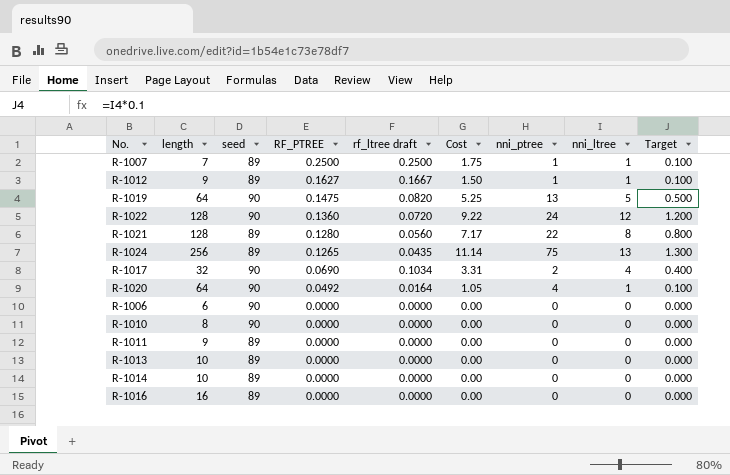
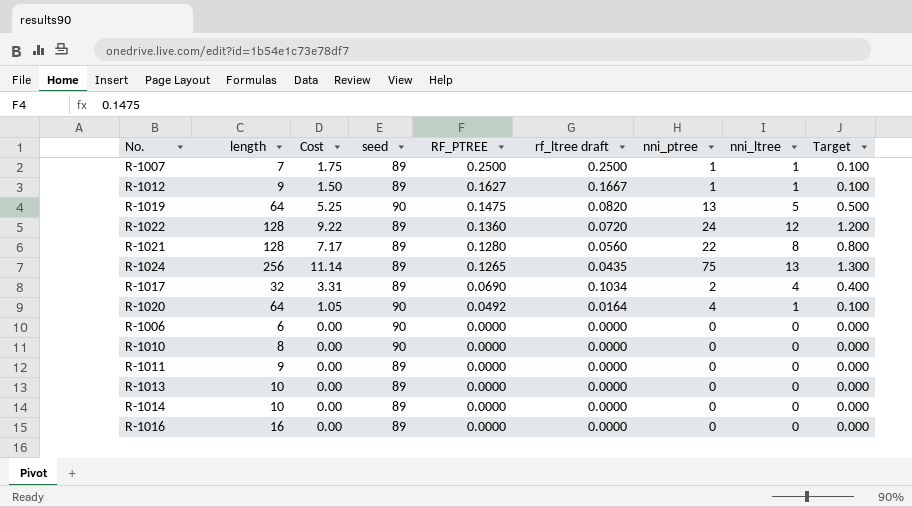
column Cost | position: 6 -> 3
R-1022 | seed: 90 -> 89
R-1017 | seed: 90 -> 89

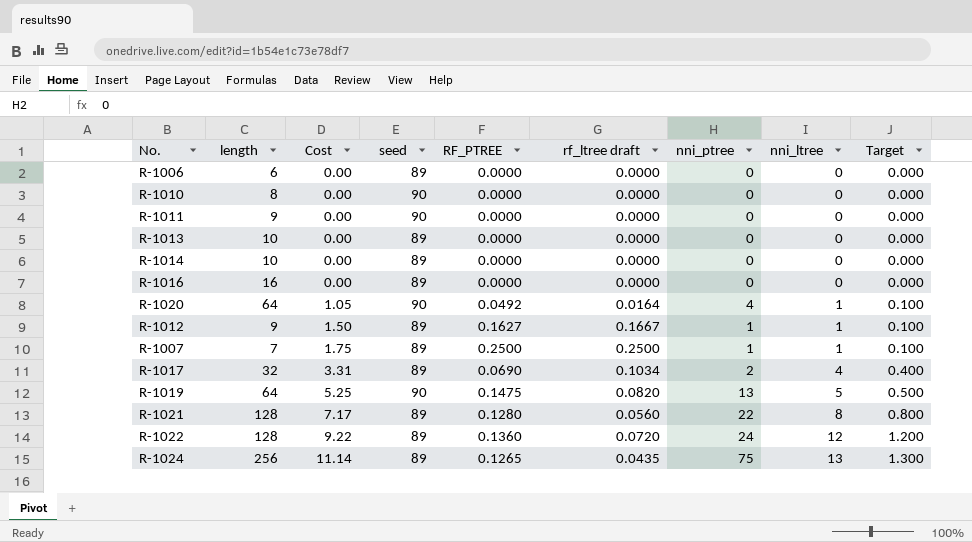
row order: RF_PTREE descending -> Cost ascending
R-1006 | seed: 90 -> 89
R-1011 | seed: 89 -> 90

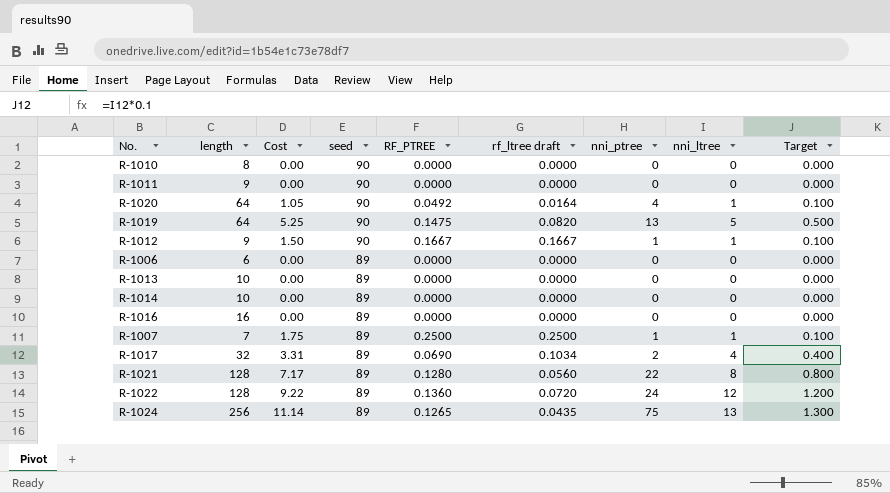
row order: Cost ascending -> seed descending
R-1012 | seed: 89 -> 90
R-1012 | RF_PTREE: 0.1627 -> 0.1667

